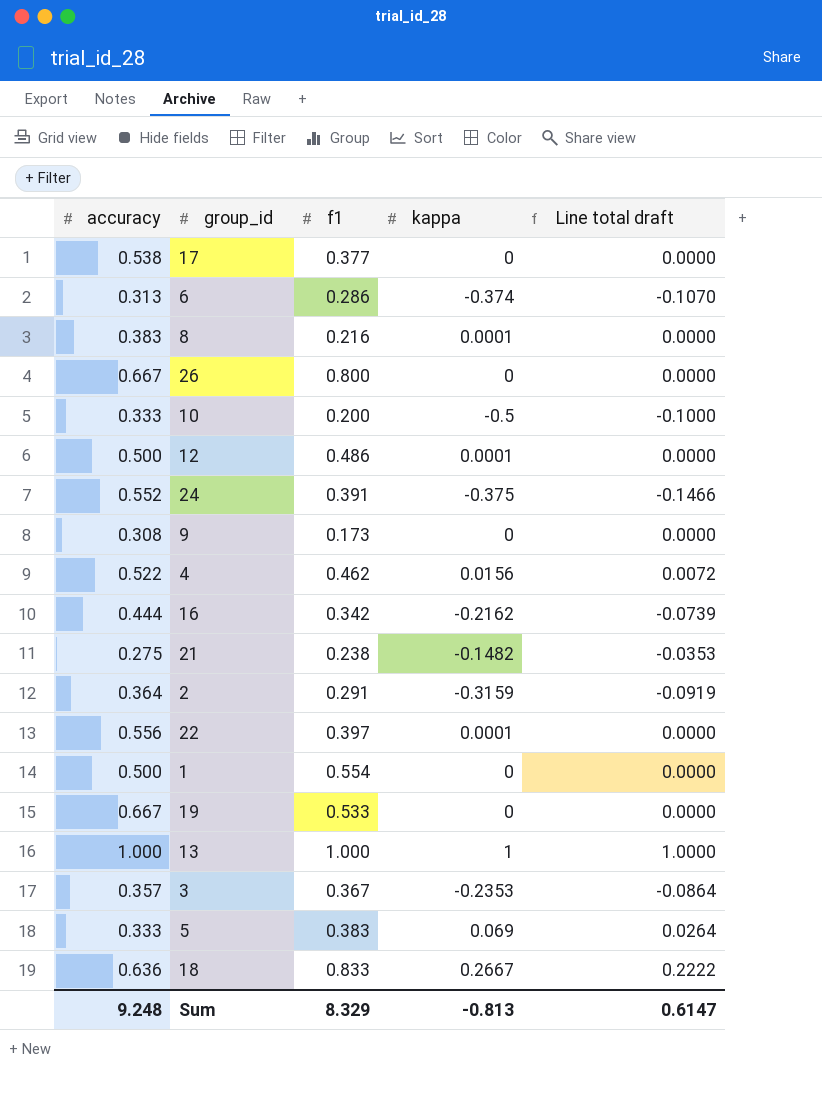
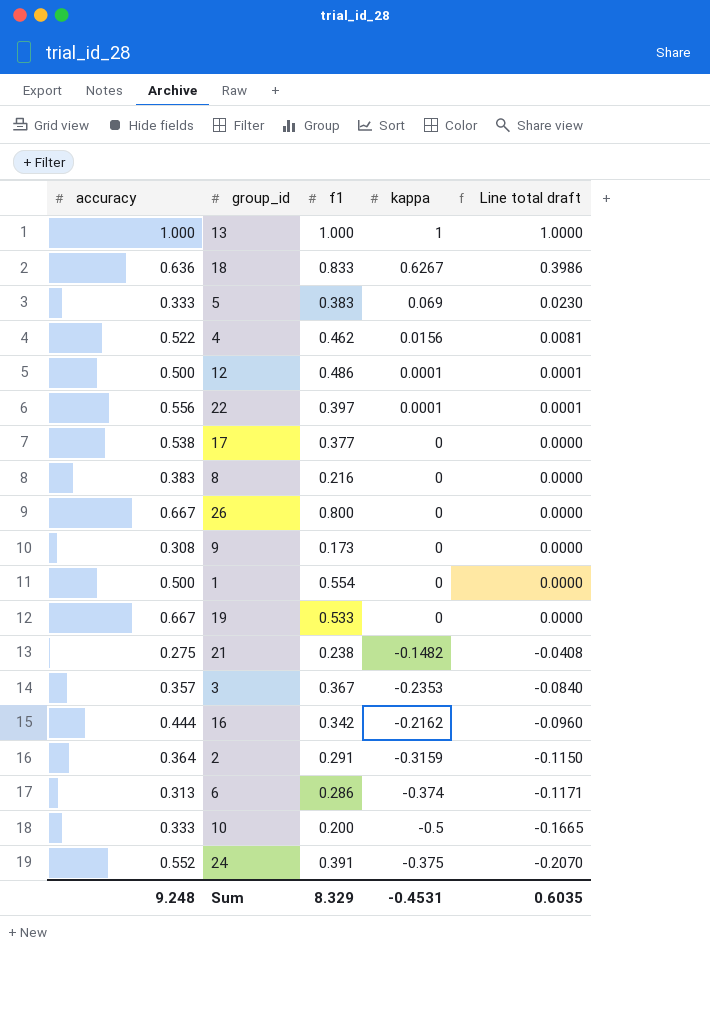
row order: none -> Line total draft descending
column Line total draft | formula: [f1] * [kappa] -> [accuracy] * [kappa]
18 | kappa: 0.2667 -> 0.6267
8 | kappa: 0.0001 -> 0
Sum | kappa: -0.813 -> -0.4531
Sum | Line total draft: 0.6147 -> 0.6035

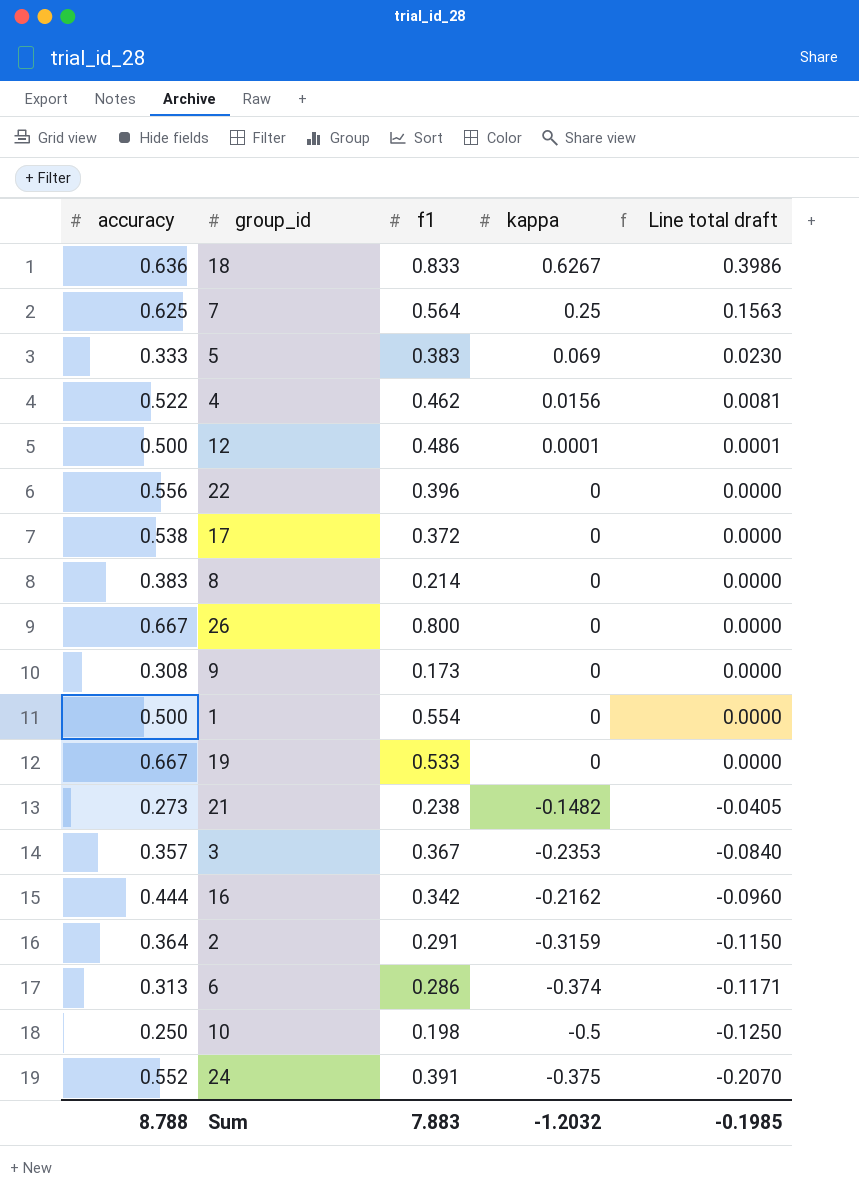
row 13: 1.000 | 1.000 | 1 | 1.0000 -> none
row 7: none -> 0.625 | 0.564 | 0.25 | 0.1563
22 | f1: 0.397 -> 0.396
22 | kappa: 0.0001 -> 0
22 | Line total draft: 0.0001 -> 0.0000
17 | f1: 0.377 -> 0.372
8 | f1: 0.216 -> 0.214
21 | accuracy: 0.275 -> 0.273
21 | Line total draft: -0.0408 -> -0.0405
10 | accuracy: 0.333 -> 0.250
10 | f1: 0.200 -> 0.198
10 | Line total draft: -0.1665 -> -0.1250
Sum | accuracy: 9.248 -> 8.788
Sum | f1: 8.329 -> 7.883
Sum | kappa: -0.4531 -> -1.2032
Sum | Line total draft: 0.6035 -> -0.1985

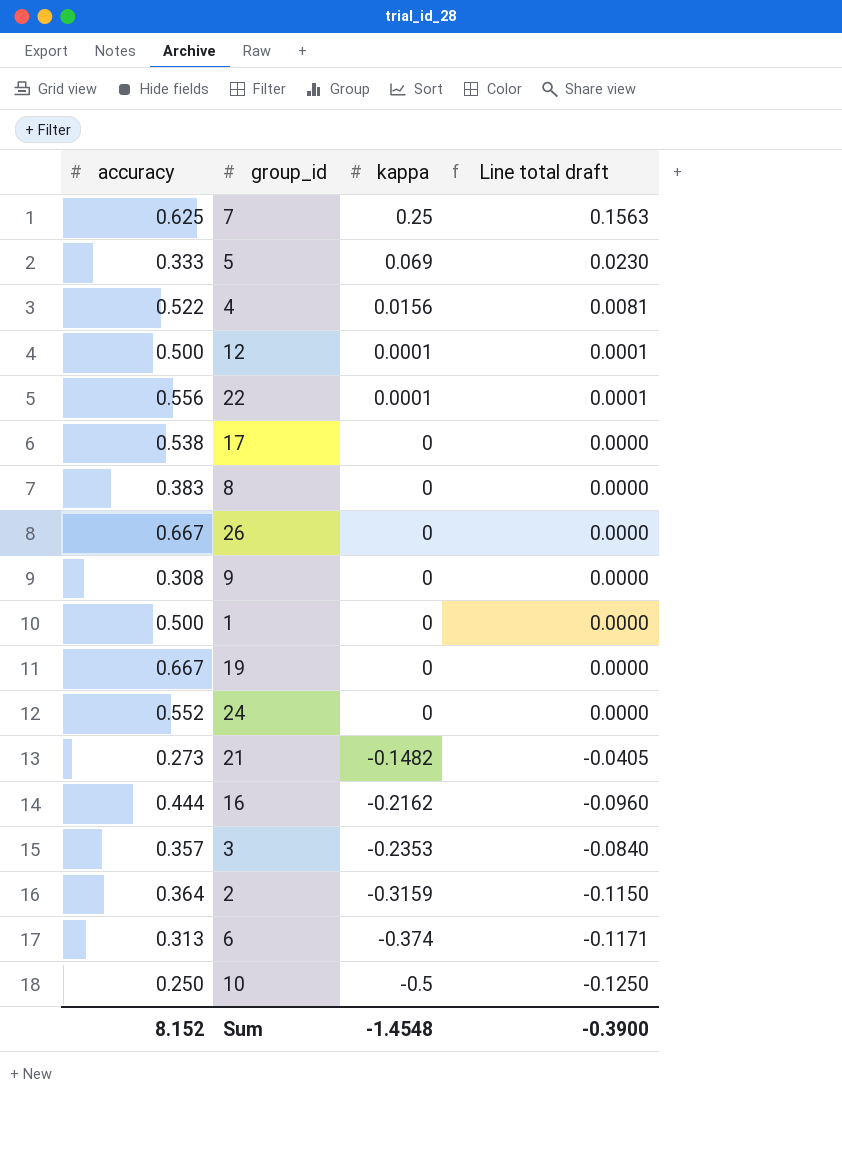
row order: Line total draft descending -> kappa descending
column f1 | position: 3 -> none
row 18: 0.636 | 0.833 | 0.6267 | 0.3986 -> none
22 | kappa: 0 -> 0.0001
22 | Line total draft: 0.0000 -> 0.0001
24 | kappa: -0.375 -> 0
24 | Line total draft: -0.2070 -> 0.0000
Sum | accuracy: 8.788 -> 8.152
Sum | kappa: -1.2032 -> -1.4548
Sum | Line total draft: -0.1985 -> -0.3900

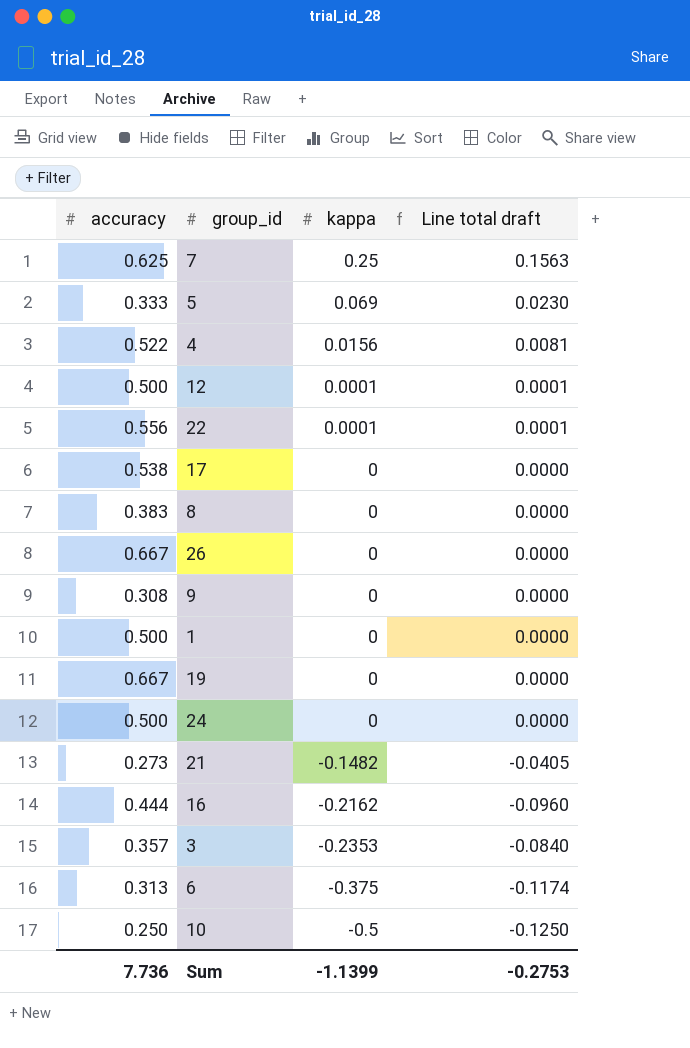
row 2: 0.364 | -0.3159 | -0.1150 -> none
24 | accuracy: 0.552 -> 0.500
6 | kappa: -0.374 -> -0.375
6 | Line total draft: -0.1171 -> -0.1174
Sum | accuracy: 8.152 -> 7.736
Sum | kappa: -1.4548 -> -1.1399
Sum | Line total draft: -0.3900 -> -0.2753

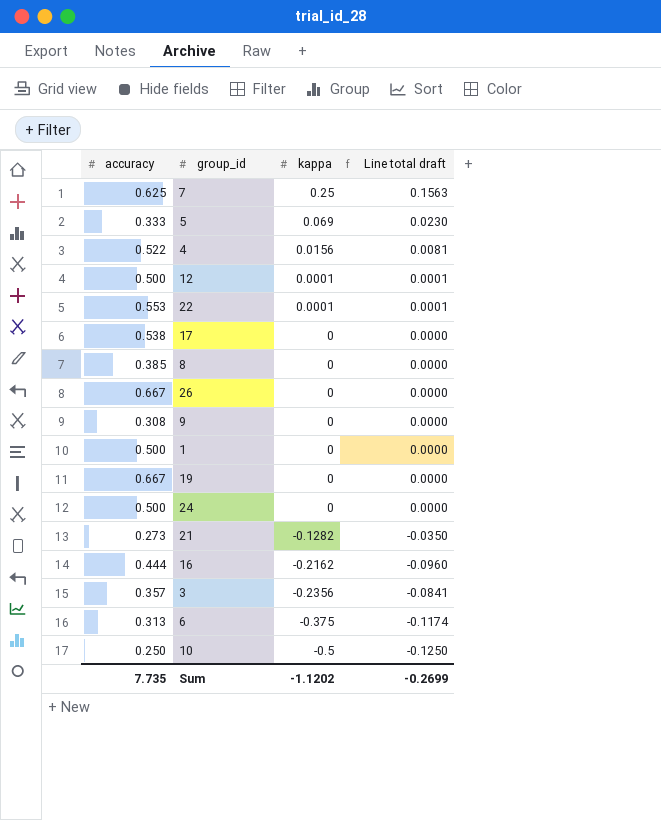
22 | accuracy: 0.556 -> 0.553
8 | accuracy: 0.383 -> 0.385
21 | kappa: -0.1482 -> -0.1282
21 | Line total draft: -0.0405 -> -0.0350
3 | kappa: -0.2353 -> -0.2356
3 | Line total draft: -0.0840 -> -0.0841
Sum | accuracy: 7.736 -> 7.735
Sum | kappa: -1.1399 -> -1.1202
Sum | Line total draft: -0.2753 -> -0.2699

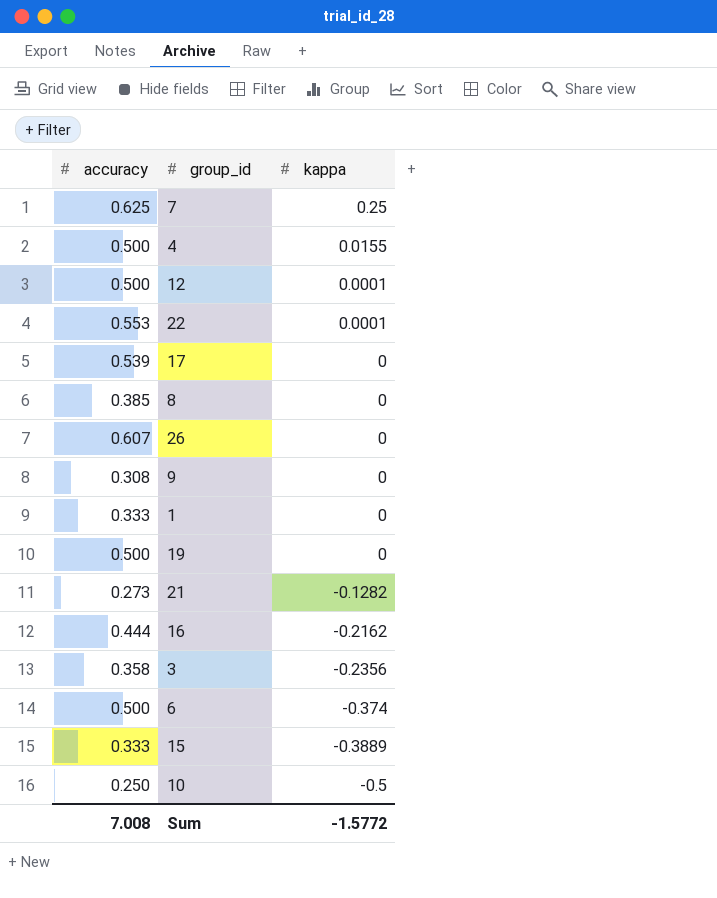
column Line total draft | formula: [accuracy] * [kappa] -> none
row 5: 0.333 | 0.069 | 0.0230 -> none
row 24: 0.500 | 0 | 0.0000 -> none
4 | accuracy: 0.522 -> 0.500
4 | kappa: 0.0156 -> 0.0155
17 | accuracy: 0.538 -> 0.539
26 | accuracy: 0.667 -> 0.607
1 | accuracy: 0.500 -> 0.333
19 | accuracy: 0.667 -> 0.500
3 | accuracy: 0.357 -> 0.358
6 | accuracy: 0.313 -> 0.500
6 | kappa: -0.375 -> -0.374
row 15: none -> 0.333 | -0.3889
Sum | accuracy: 7.735 -> 7.008
Sum | kappa: -1.1202 -> -1.5772

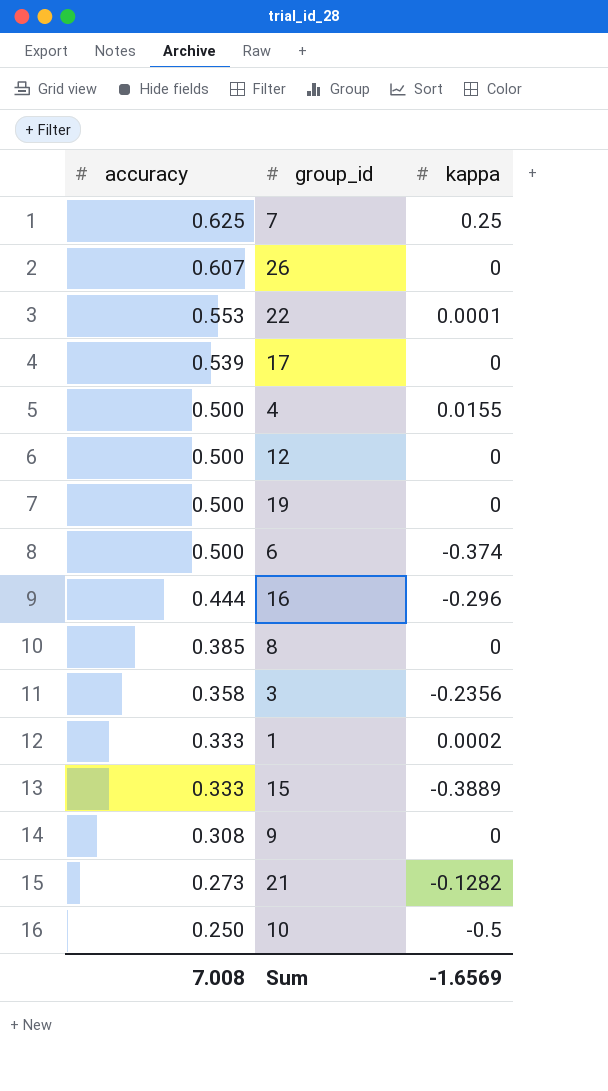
row order: kappa descending -> accuracy descending
12 | kappa: 0.0001 -> 0
16 | kappa: -0.2162 -> -0.296
1 | kappa: 0 -> 0.0002
Sum | kappa: -1.5772 -> -1.6569

